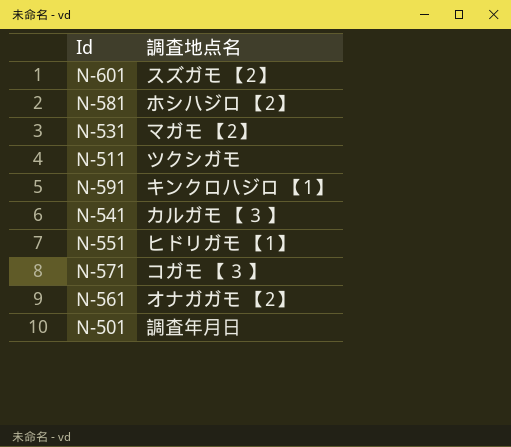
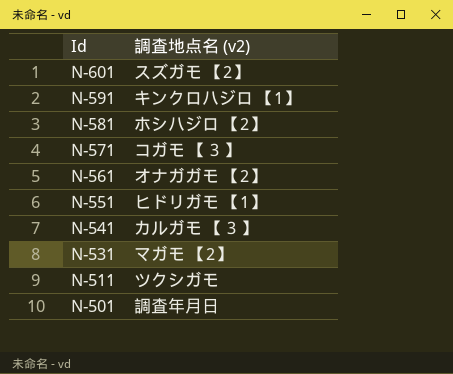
row order: none -> Id descending
column name: 調査地点名 -> 調査地点名 (v2)

